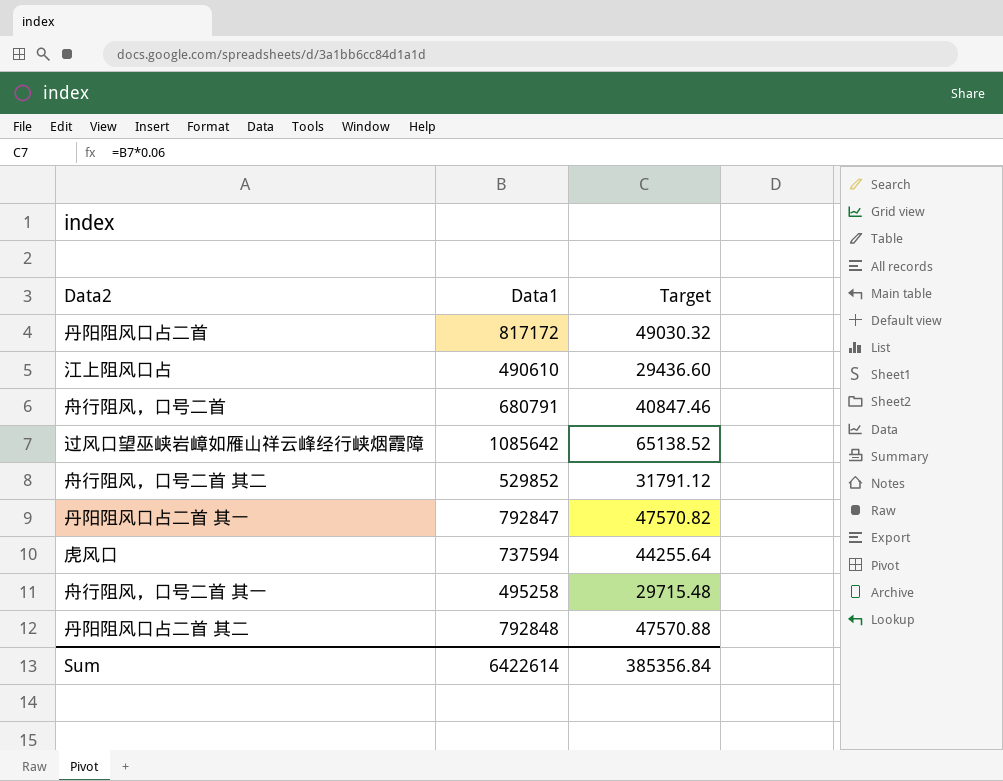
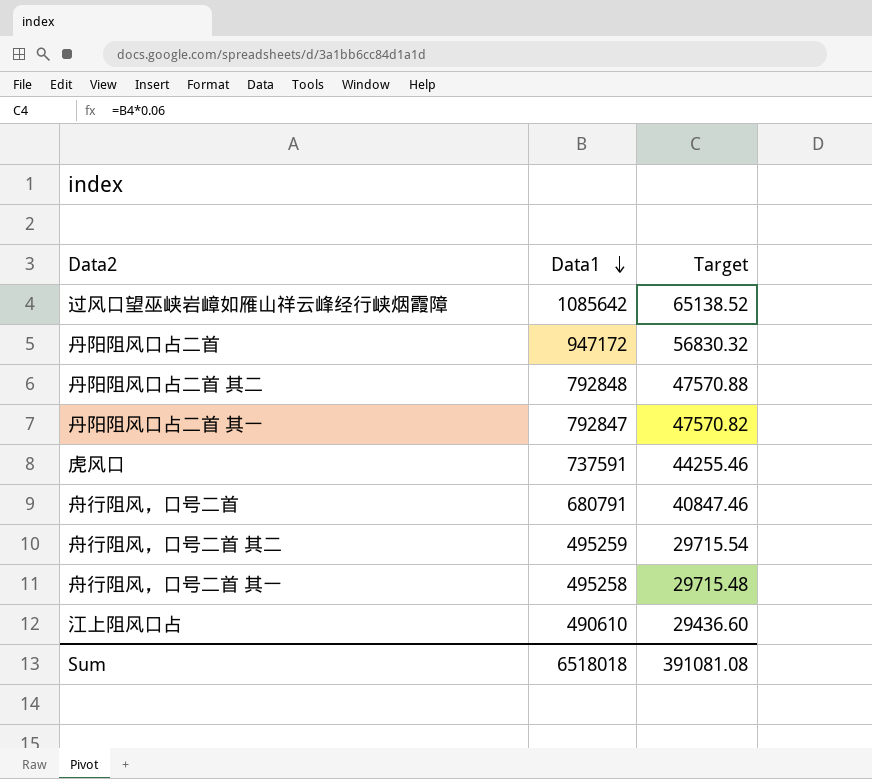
row order: none -> Data1 descending
丹阳阻风口占二首 | Data1: 817172 -> 947172
丹阳阻风口占二首 | Target: 49030.32 -> 56830.32
虎风口 | Data1: 737594 -> 737591
虎风口 | Target: 44255.64 -> 44255.46
舟行阻风，口号二首 其二 | Data1: 529852 -> 495259
舟行阻风，口号二首 其二 | Target: 31791.12 -> 29715.54
Sum | Data1: 6422614 -> 6518018
Sum | Target: 385356.84 -> 391081.08

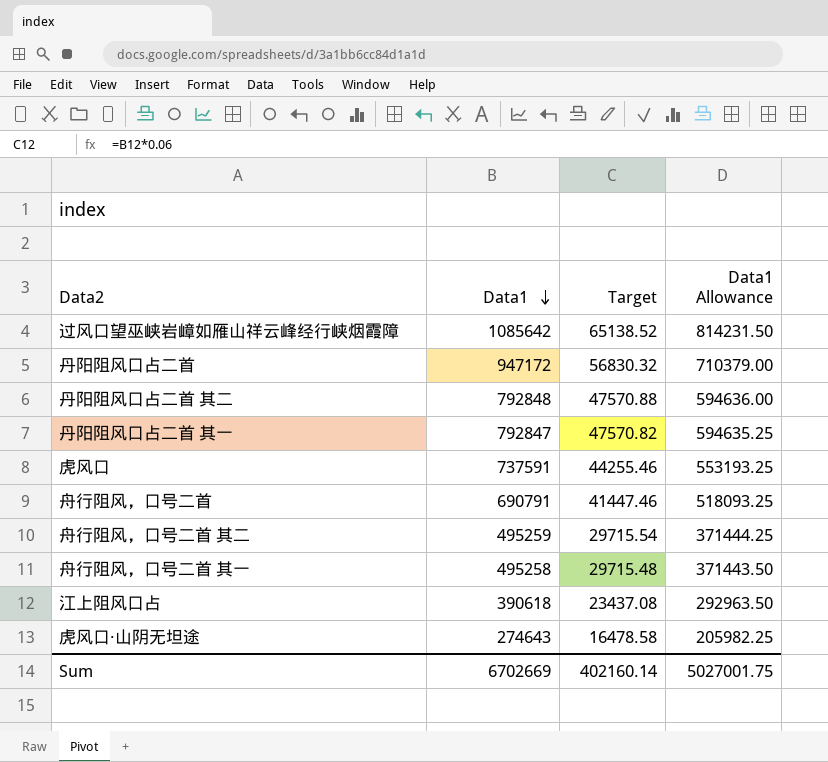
column Data1 Allowance | formula: none -> [Data1] * 0.75
舟行阻风，口号二首 | Data1: 680791 -> 690791
舟行阻风，口号二首 | Target: 40847.46 -> 41447.46
江上阻风口占 | Data1: 490610 -> 390618
江上阻风口占 | Target: 29436.60 -> 23437.08
row 虎风口·山阴无坦途: none -> 274643 | 16478.58 | 205982.25
Sum | Data1: 6518018 -> 6702669
Sum | Target: 391081.08 -> 402160.14

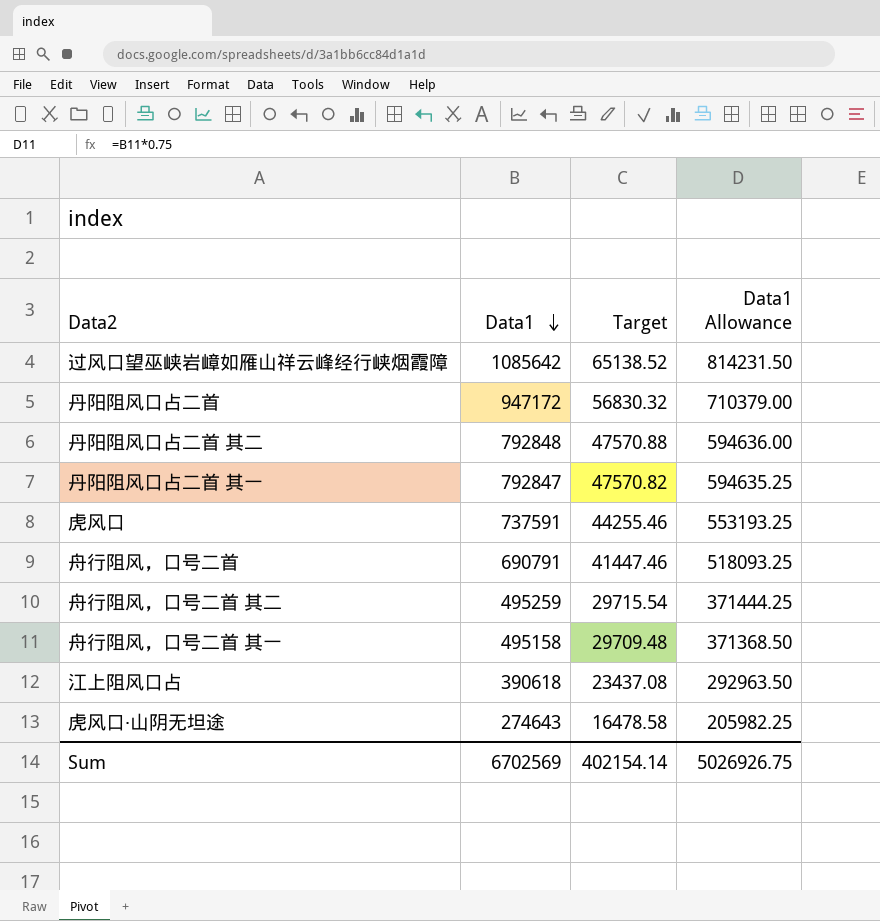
舟行阻风，口号二首 其一 | Data1: 495258 -> 495158
舟行阻风，口号二首 其一 | Target: 29715.48 -> 29709.48
舟行阻风，口号二首 其一 | Data1 Allowance: 371443.50 -> 371368.50
Sum | Data1: 6702669 -> 6702569
Sum | Target: 402160.14 -> 402154.14
Sum | Data1 Allowance: 5027001.75 -> 5026926.75

